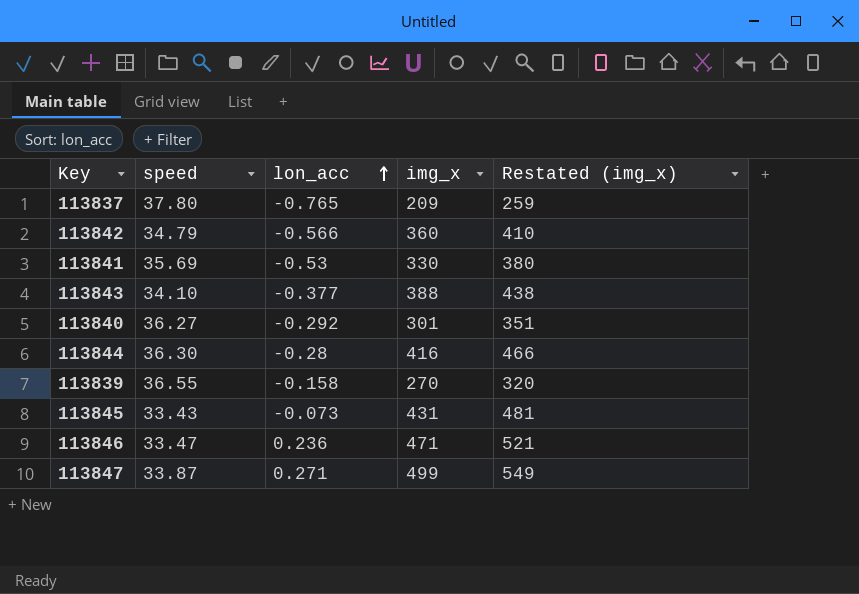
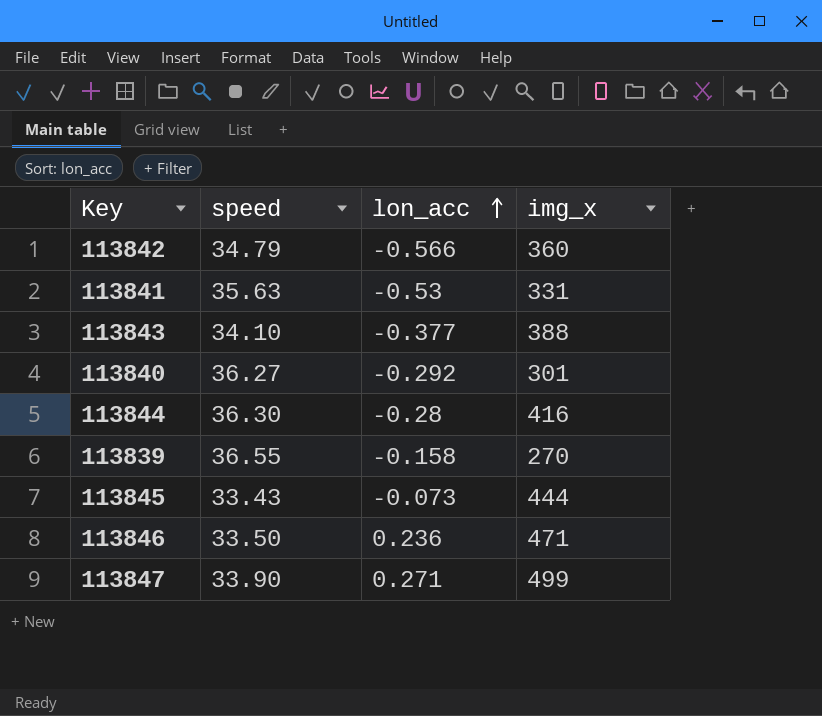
column Restated (img_x) | formula: [img_x] + 50 -> none
row 113837: 37.80 | -0.765 | 209 | 259 -> none
113841 | speed: 35.69 -> 35.63
113841 | img_x: 330 -> 331
113845 | img_x: 431 -> 444
113846 | speed: 33.47 -> 33.50
113847 | speed: 33.87 -> 33.90

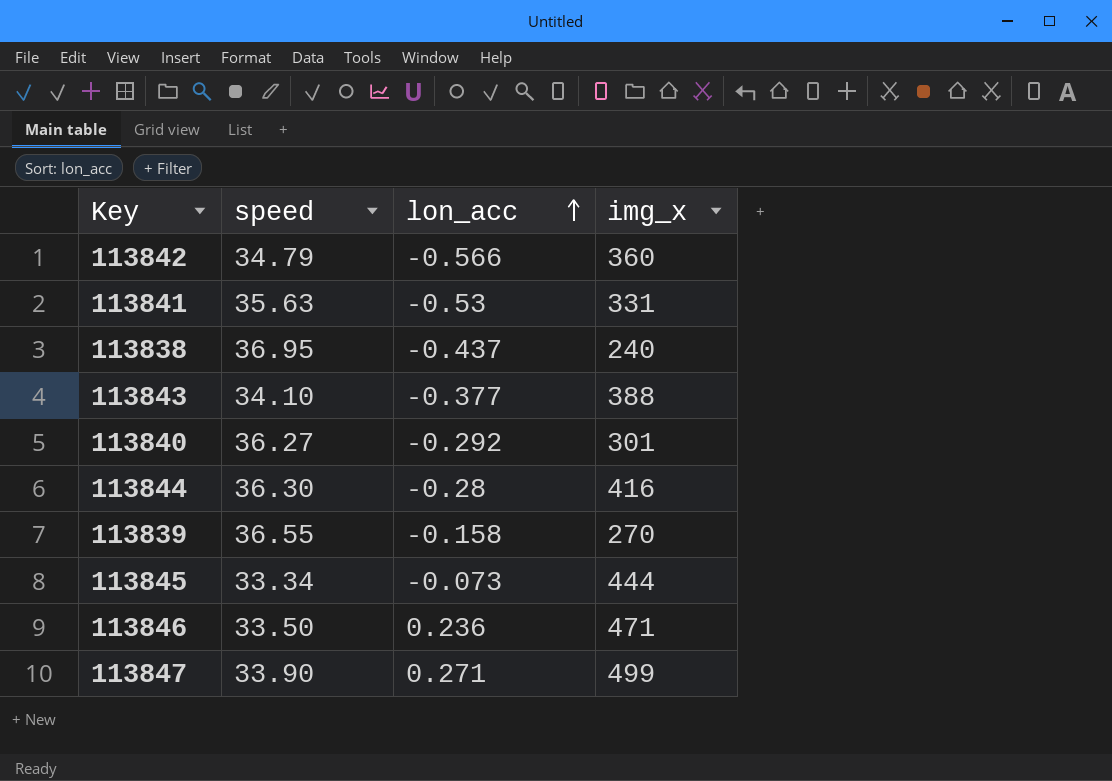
row 113838: none -> 36.95 | -0.437 | 240
113845 | speed: 33.43 -> 33.34

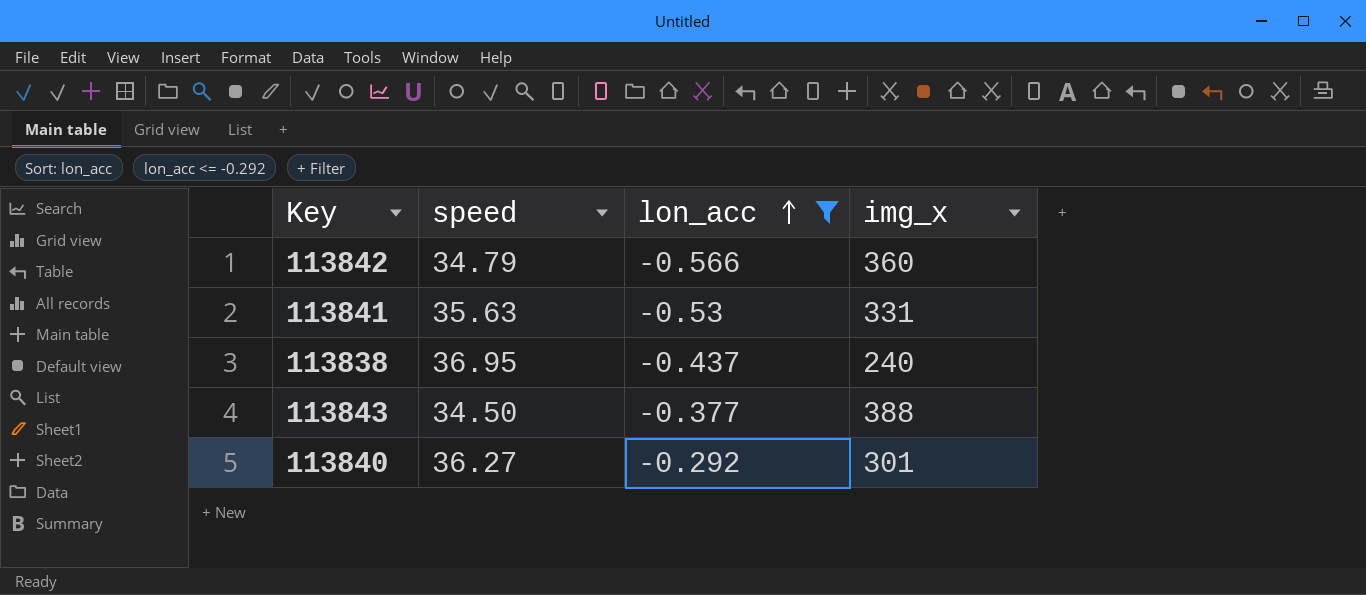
filter: none -> lon_acc <= -0.292
113843 | speed: 34.10 -> 34.50

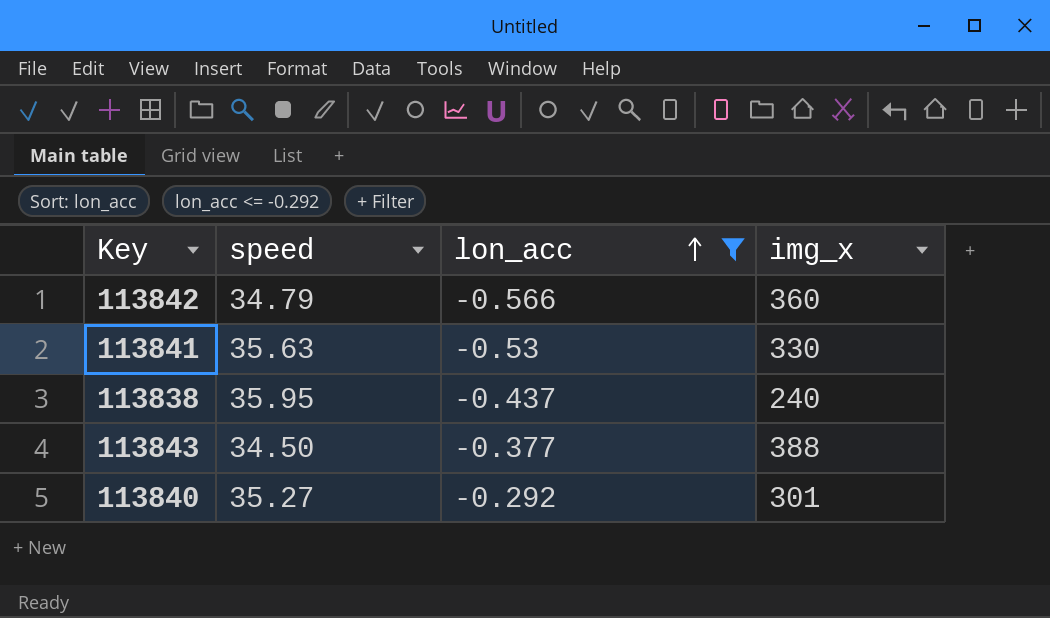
113841 | img_x: 331 -> 330
113838 | speed: 36.95 -> 35.95
113840 | speed: 36.27 -> 35.27

